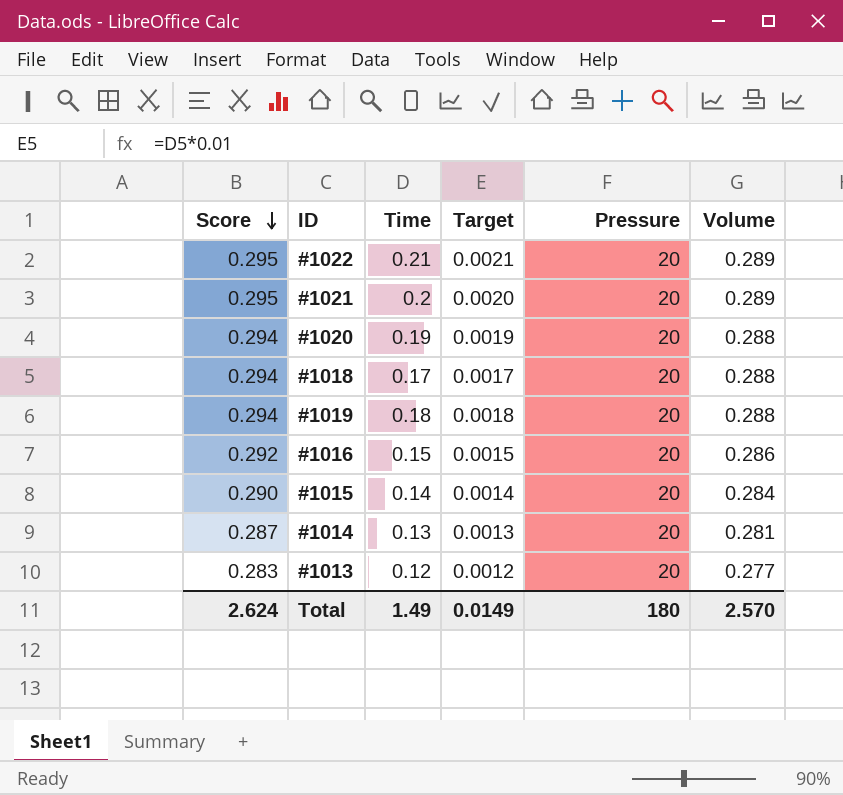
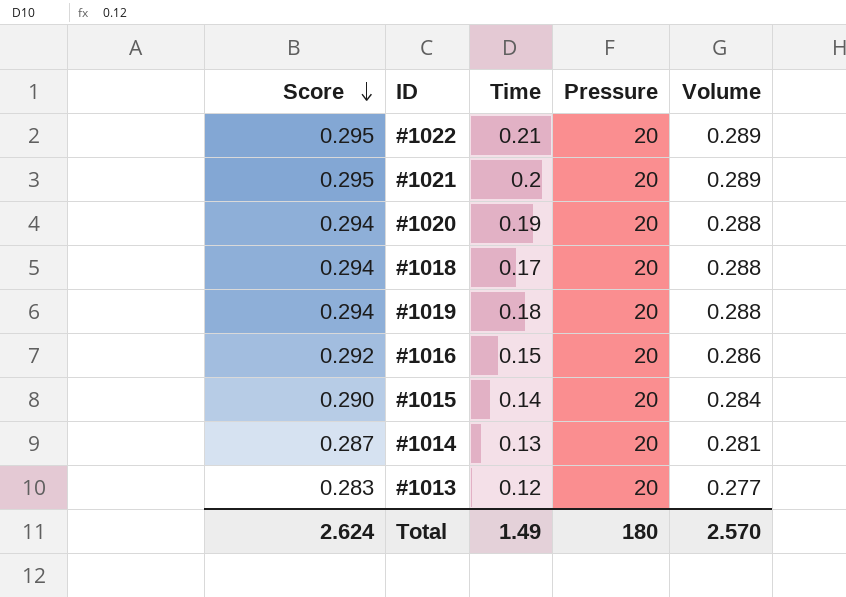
column Target | formula: [Time] * 0.01 -> none

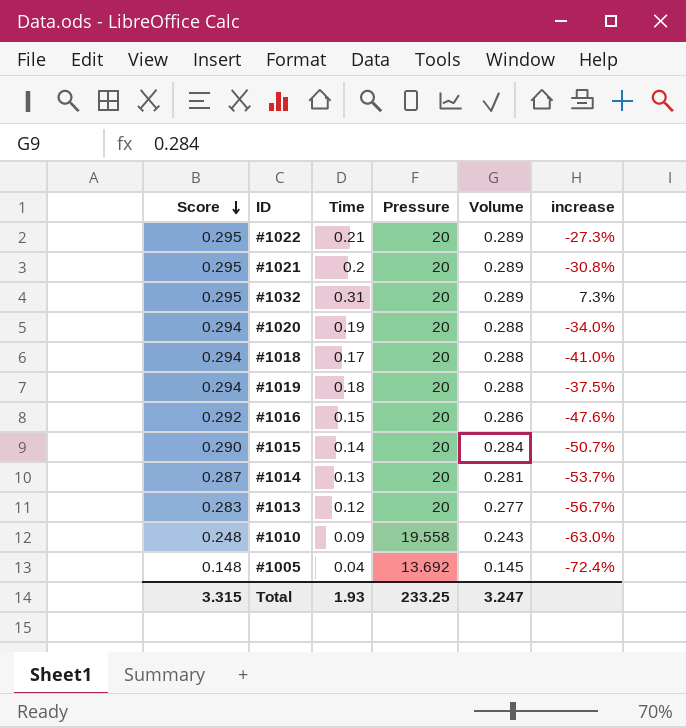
column increase | formula: none -> ([Time] - [Volume]) / [Volume]
row #1032: none -> 0.295 | 0.31 | 20 | 0.289 | 7.3%
row #1010: none -> 0.248 | 0.09 | 19.558 | 0.243 | -63.0%
row #1005: none -> 0.148 | 0.04 | 13.692 | 0.145 | -72.4%
Total | Score: 2.624 -> 3.315
Total | Time: 1.49 -> 1.93
Total | Pressure: 180 -> 233.25
Total | Volume: 2.570 -> 3.247

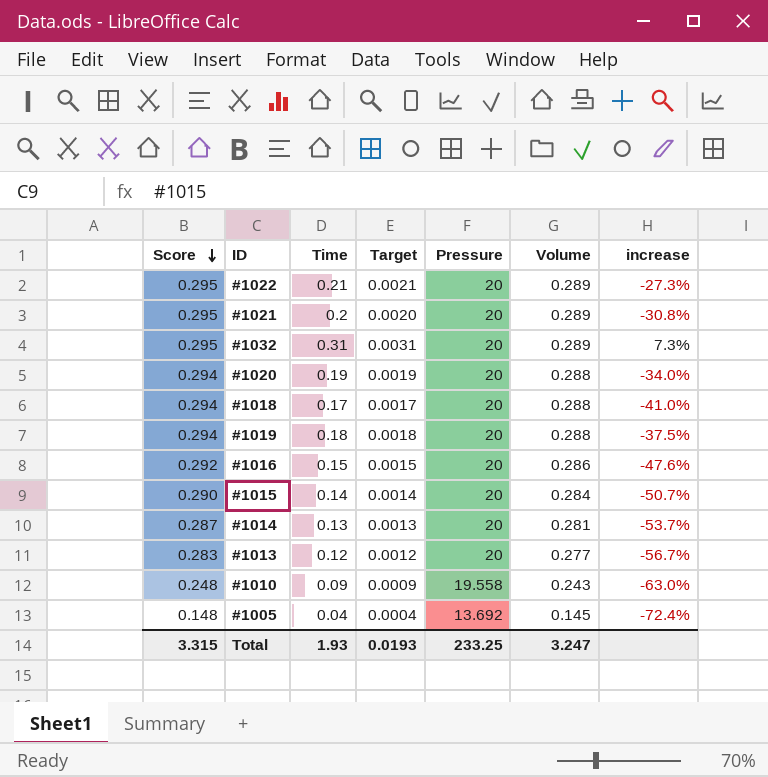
column Target | formula: none -> [Time] * 0.01

